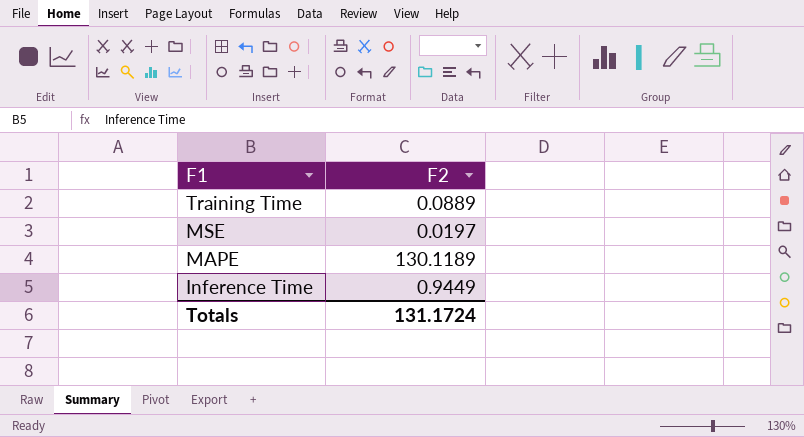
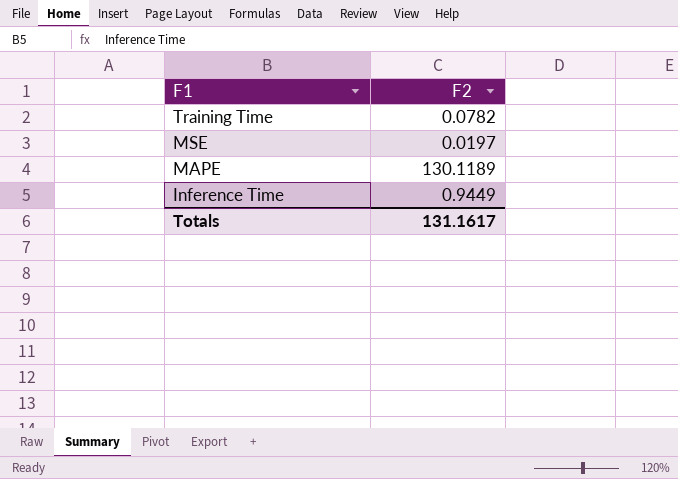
Training Time | F2: 0.0889 -> 0.0782
Totals | F2: 131.1724 -> 131.1617

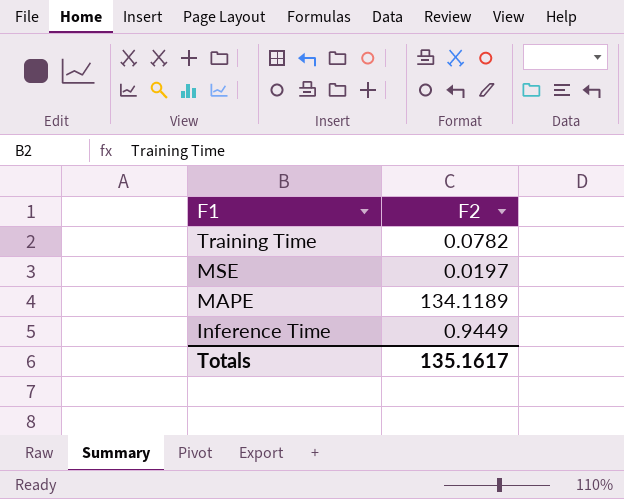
MAPE | F2: 130.1189 -> 134.1189
Totals | F2: 131.1617 -> 135.1617

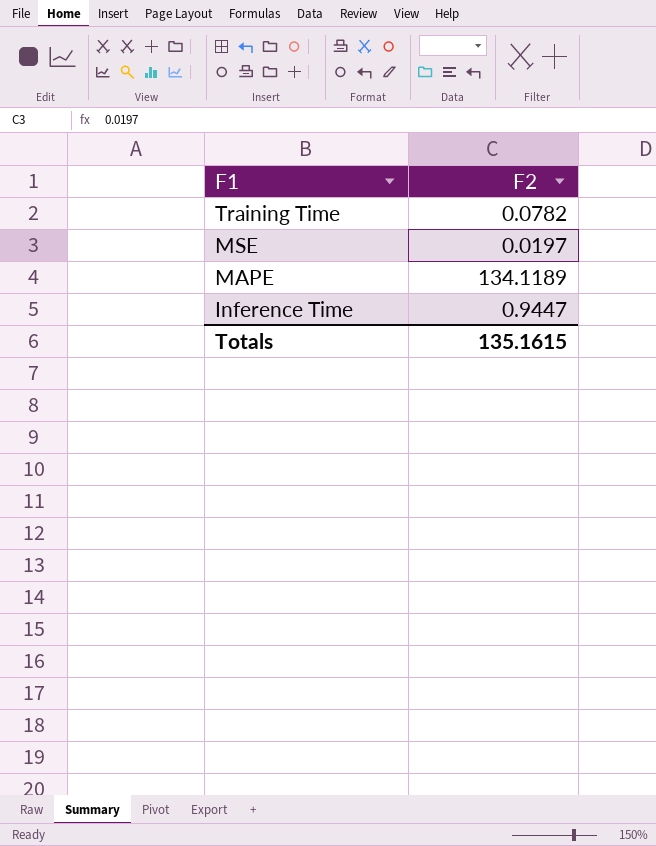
Inference Time | F2: 0.9449 -> 0.9447
Totals | F2: 135.1617 -> 135.1615

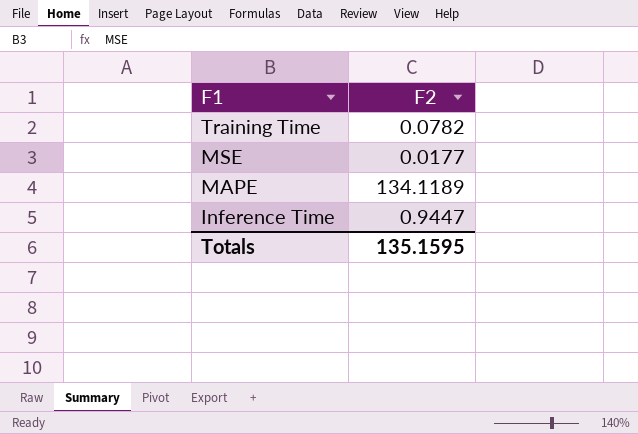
MSE | F2: 0.0197 -> 0.0177
Totals | F2: 135.1615 -> 135.1595

